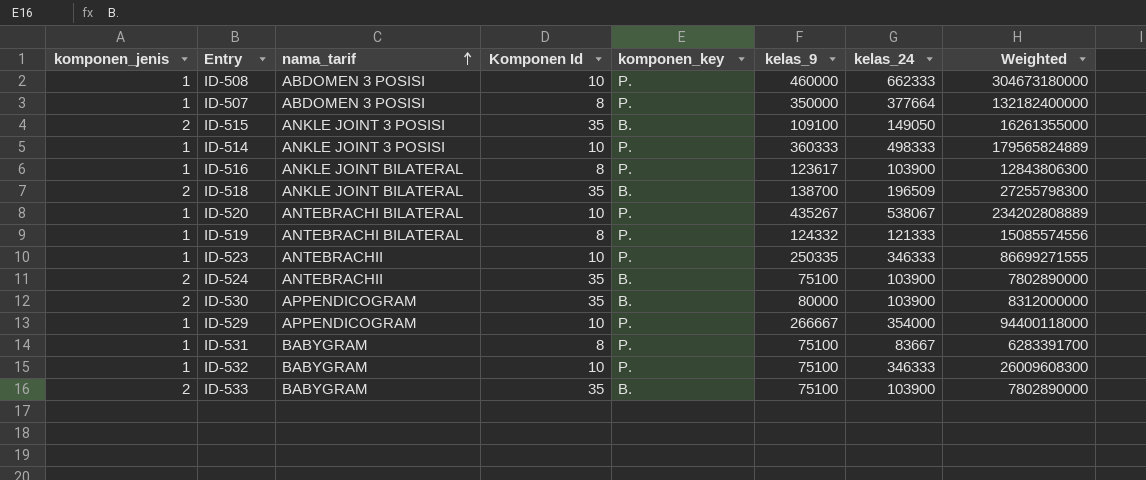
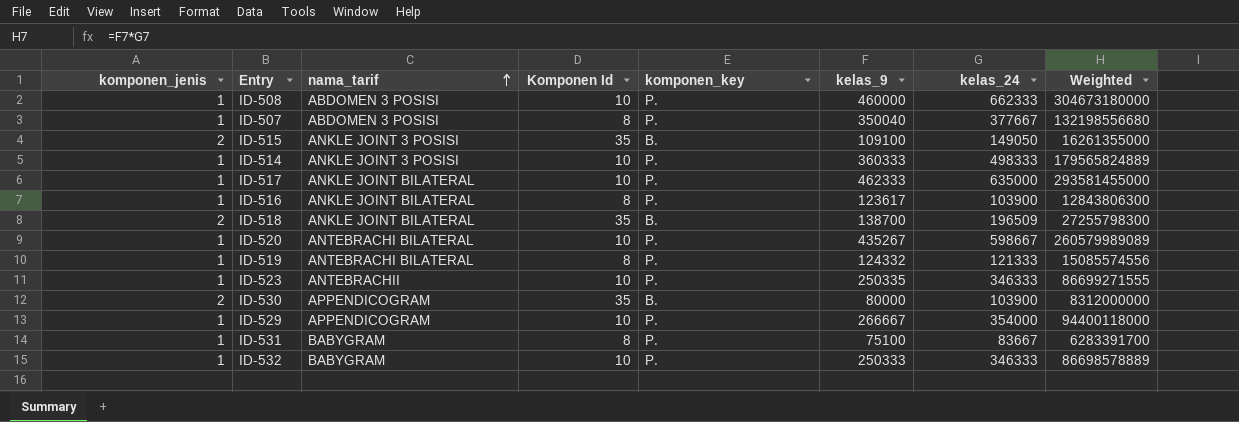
row ID-524: 2 | ANTEBRACHII | 35 | B. | 75100 | 103900 | 7802890000 -> none
row ID-533: 2 | BABYGRAM | 35 | B. | 75100 | 103900 | 7802890000 -> none
ID-507 | kelas_9: 350000 -> 350040
ID-507 | kelas_24: 377664 -> 377667
ID-507 | Weighted: 132182400000 -> 132198556680
row ID-517: none -> 1 | ANKLE JOINT BILATERAL | 10 | P. | 462333 | 635000 | 293581455000
ID-520 | kelas_24: 538067 -> 598667
ID-520 | Weighted: 234202808889 -> 260579989089
ID-532 | kelas_9: 75100 -> 250333
ID-532 | Weighted: 26009608300 -> 86698578889

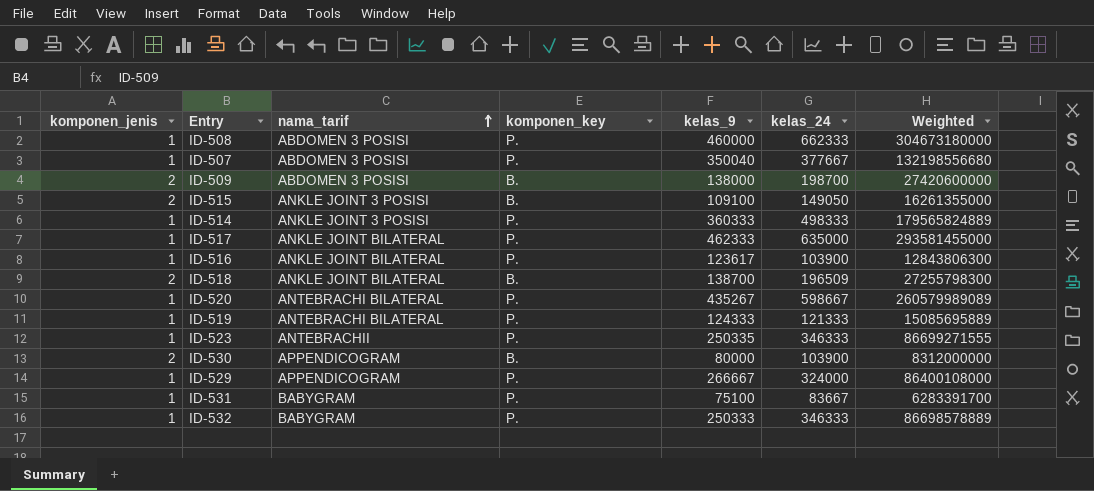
column Komponen Id | position: 4 -> none
row ID-509: none -> 2 | ABDOMEN 3 POSISI | B. | 138000 | 198700 | 27420600000
ID-519 | kelas_9: 124332 -> 124333
ID-519 | Weighted: 15085574556 -> 15085695889
ID-529 | kelas_24: 354000 -> 324000
ID-529 | Weighted: 94400118000 -> 86400108000

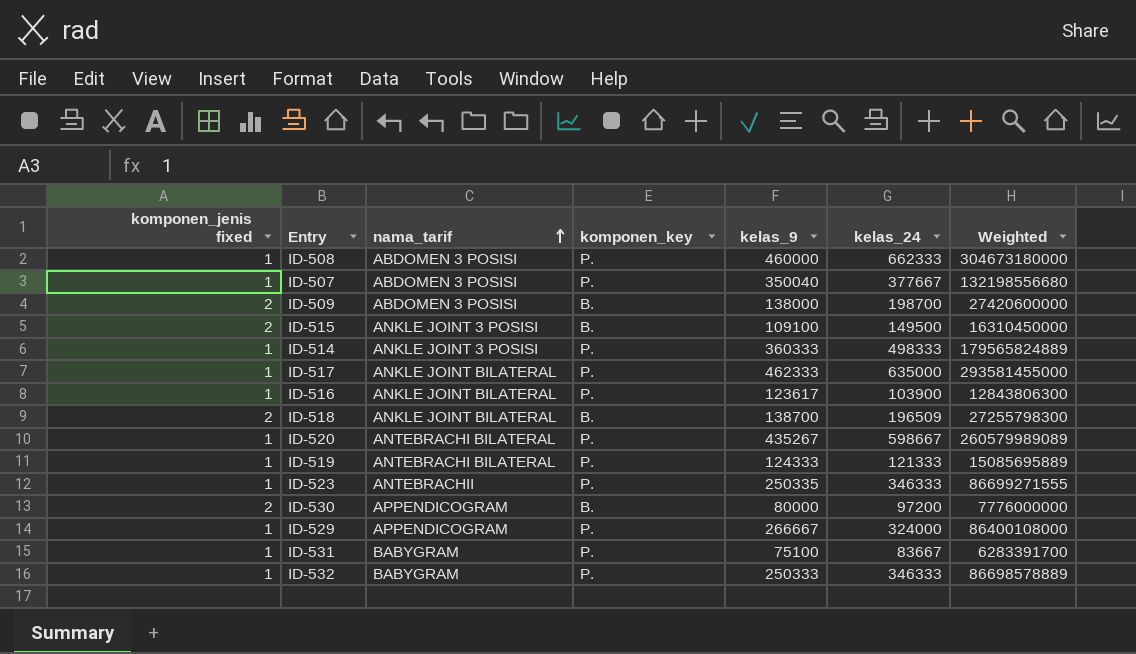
column name: komponen_jenis -> komponen_jenis fixed
ID-515 | kelas_24: 149050 -> 149500
ID-515 | Weighted: 16261355000 -> 16310450000
ID-530 | kelas_24: 103900 -> 97200
ID-530 | Weighted: 8312000000 -> 7776000000

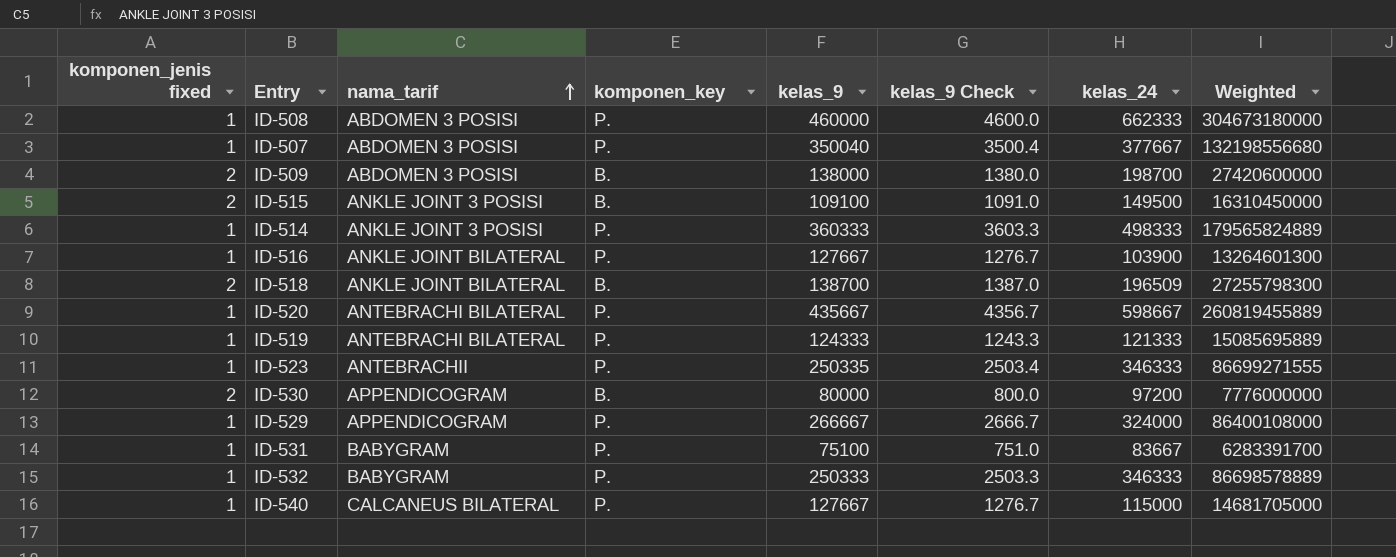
column kelas_9 Check | formula: none -> [kelas_9] * 0.01
row ID-517: 1 | ANKLE JOINT BILATERAL | P. | 462333 | 635000 | 293581455000 -> none
ID-516 | kelas_9: 123617 -> 127667
ID-516 | Weighted: 12843806300 -> 13264601300
ID-520 | kelas_9: 435267 -> 435667
ID-520 | Weighted: 260579989089 -> 260819455889
row ID-540: none -> 1 | CALCANEUS BILATERAL | P. | 127667 | 1276.7 | 115000 | 14681705000

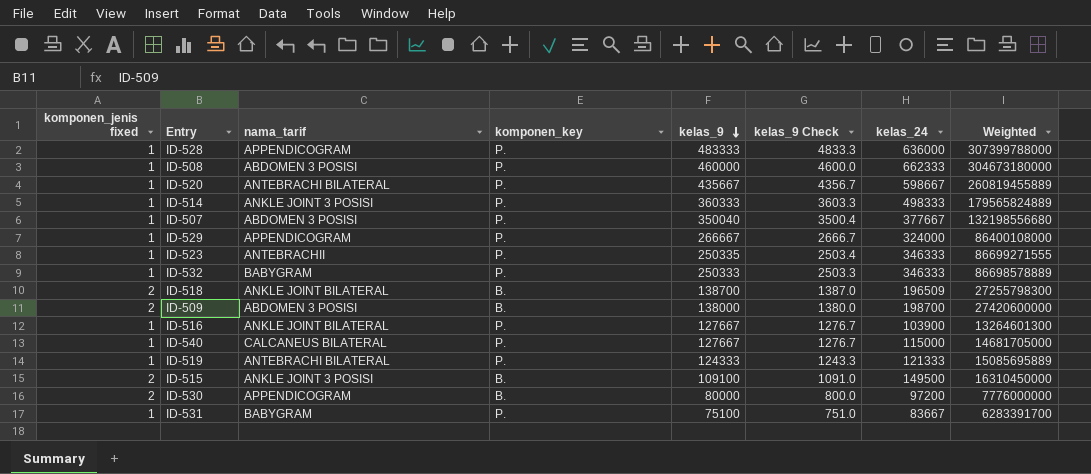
row order: nama_tarif ascending -> kelas_9 descending
row ID-528: none -> 1 | APPENDICOGRAM | P. | 483333 | 4833.3 | 636000 | 307399788000

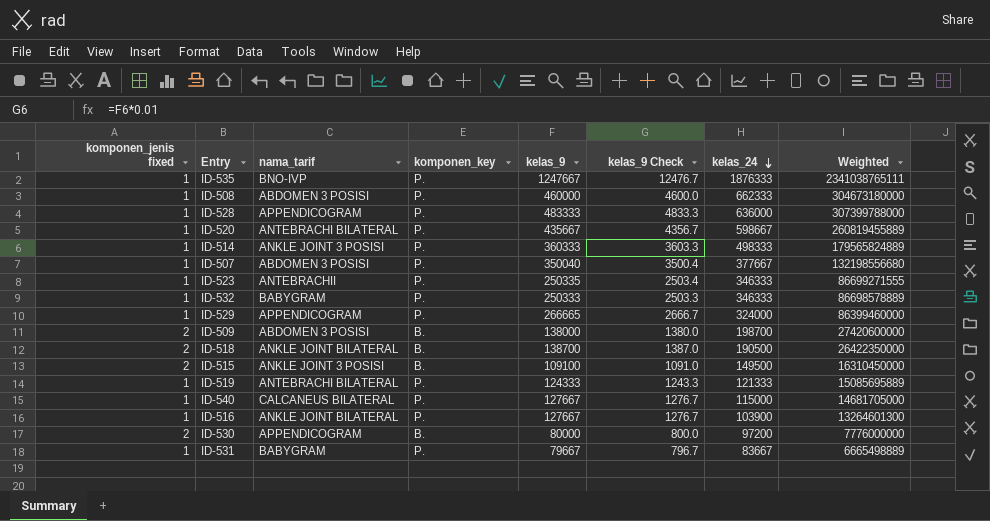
row order: kelas_9 descending -> kelas_24 descending
row ID-535: none -> 1 | BNO-IVP | P. | 1247667 | 12476.7 | 1876333 | 2341038765111
ID-529 | kelas_9: 266667 -> 266665
ID-529 | Weighted: 86400108000 -> 86399460000
ID-518 | kelas_24: 196509 -> 190500
ID-518 | Weighted: 27255798300 -> 26422350000
ID-531 | kelas_9: 75100 -> 79667
ID-531 | kelas_9 Check: 751.0 -> 796.7
ID-531 | Weighted: 6283391700 -> 6665498889

